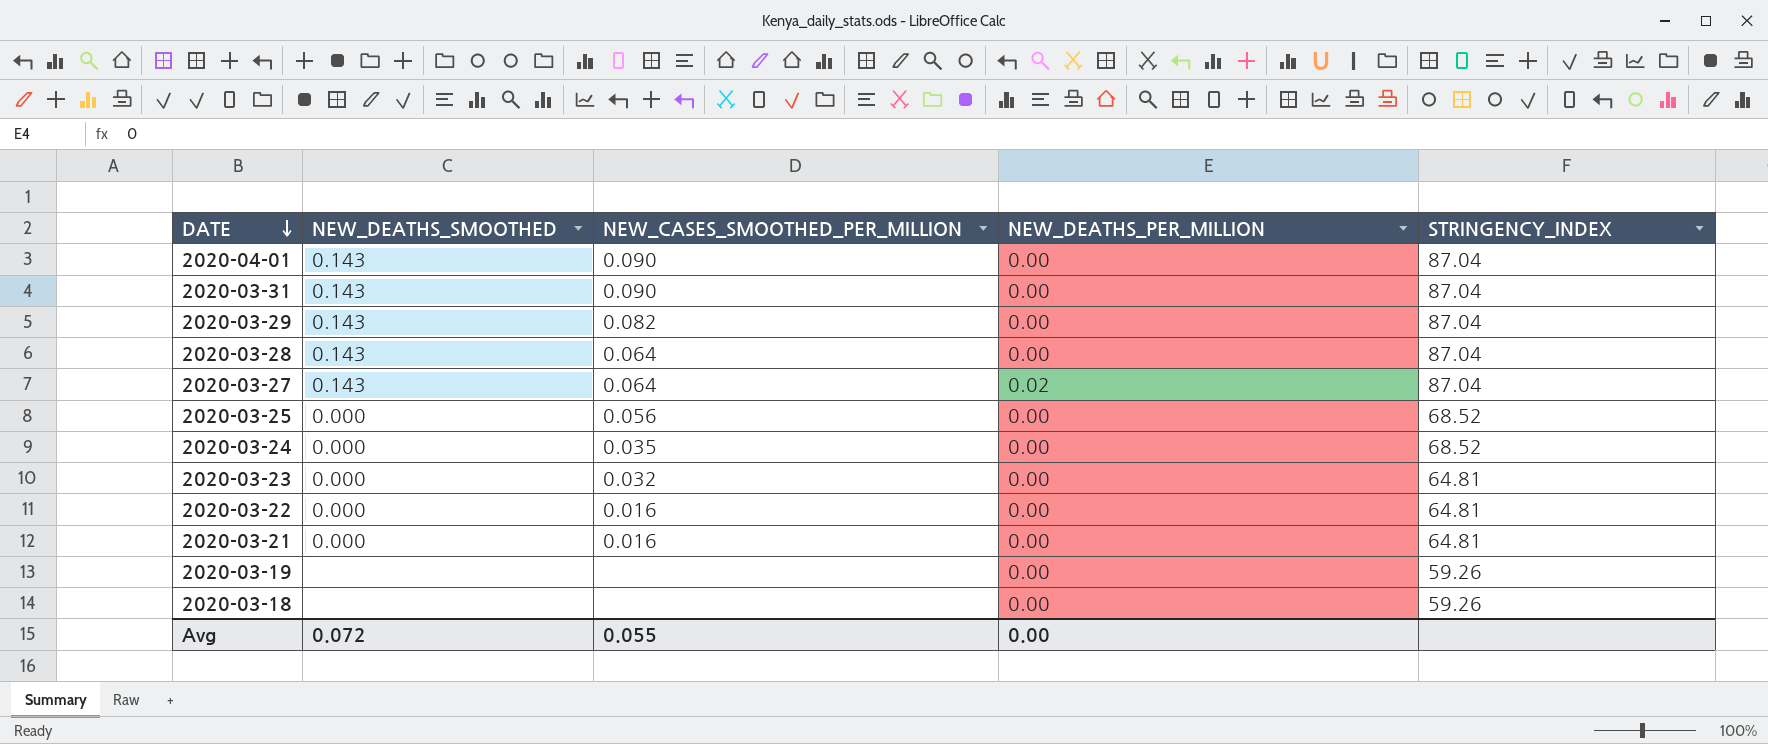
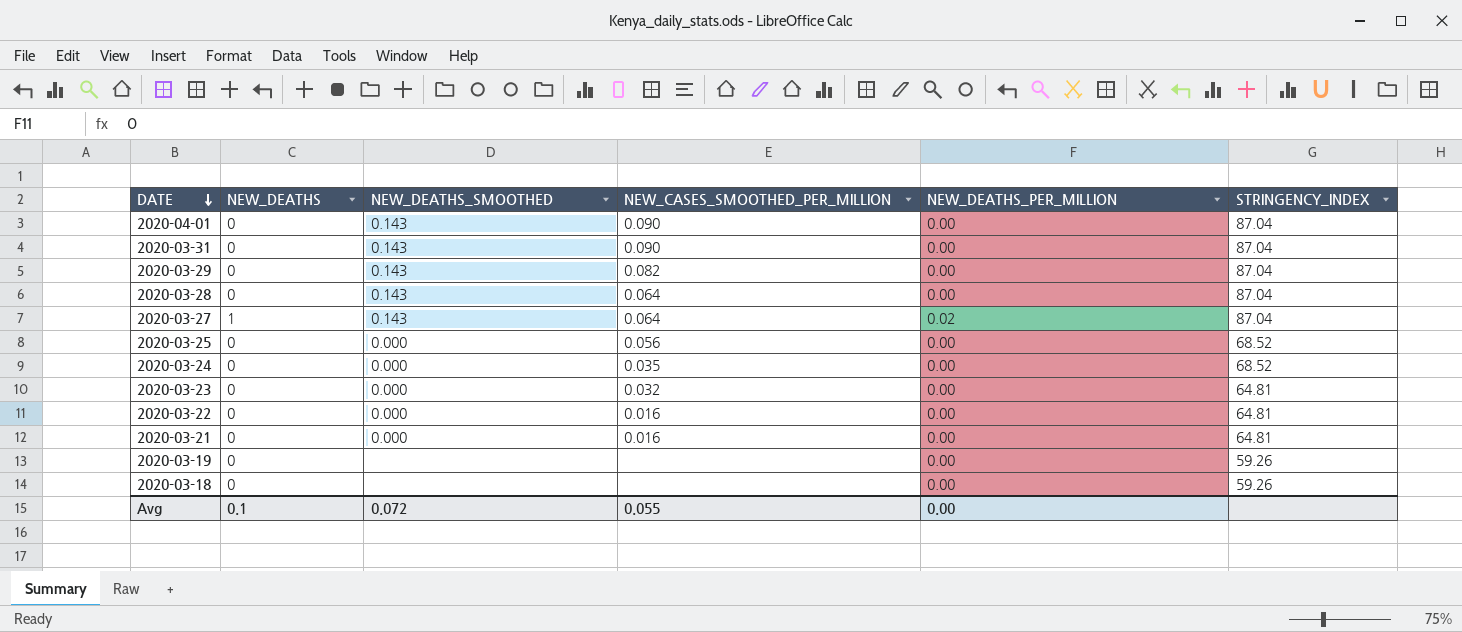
column NEW_DEATHS | position: none -> 2

